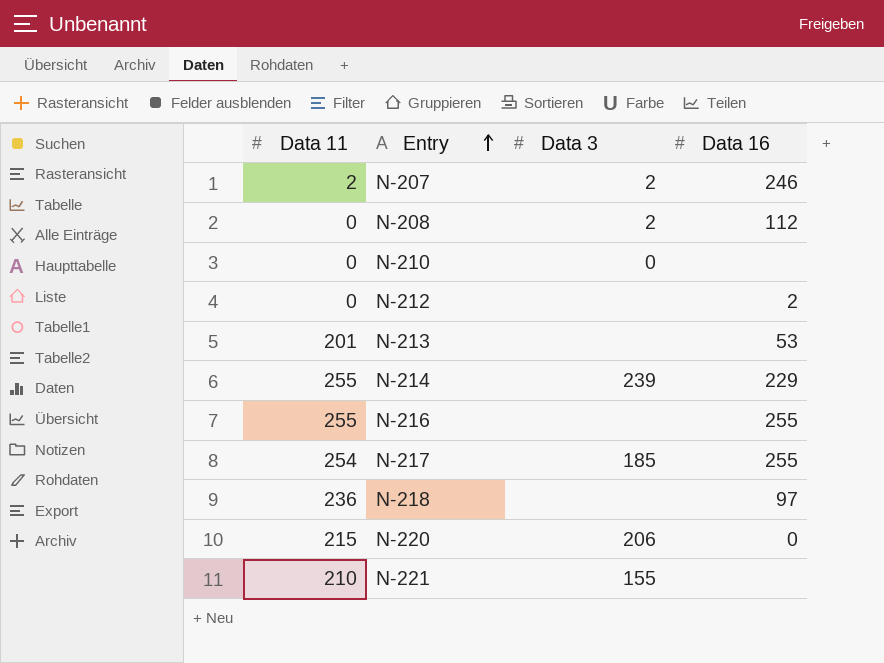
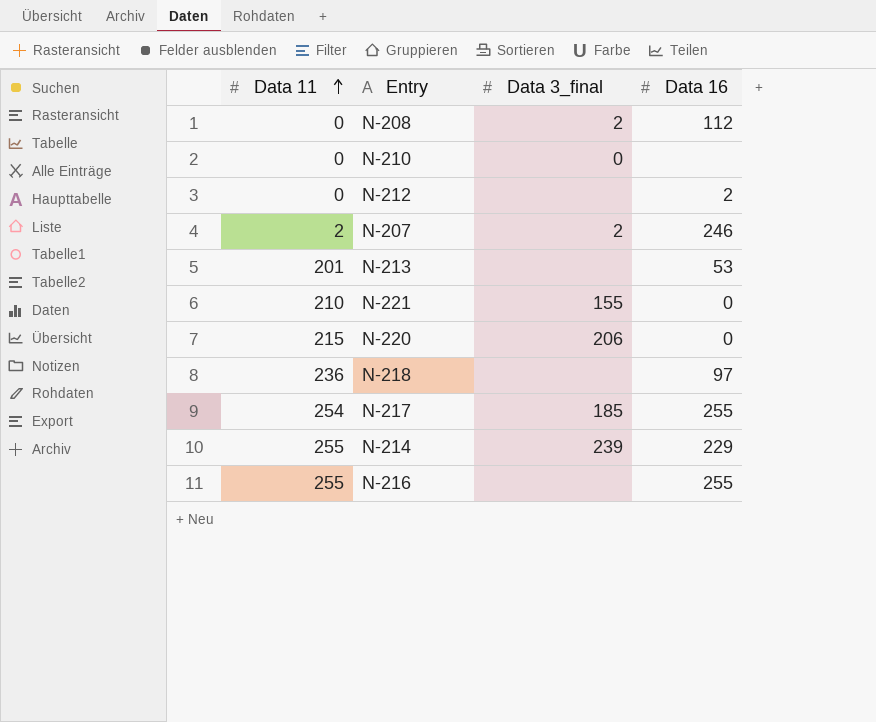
row order: Entry ascending -> Data 11 ascending
column name: Data 3 -> Data 3_final
N-221 | Data 16: none -> 0

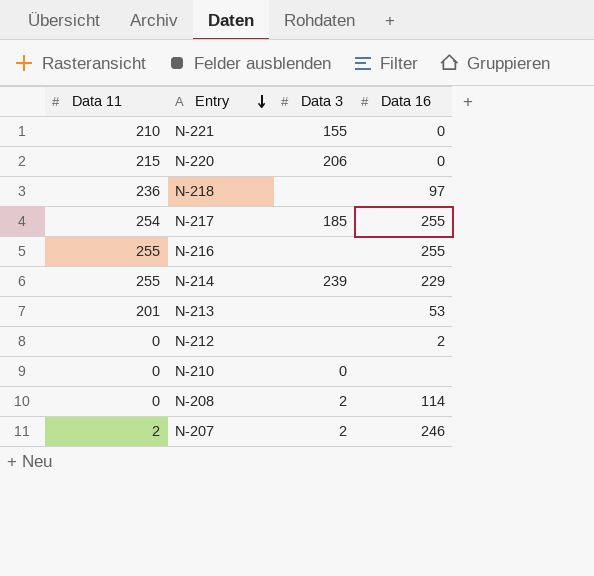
row order: Data 11 ascending -> Entry descending
column name: Data 3_final -> Data 3
N-208 | Data 16: 112 -> 114

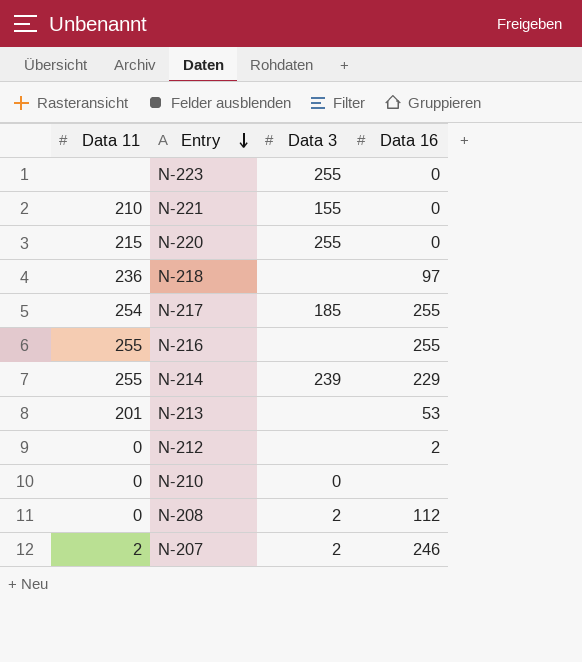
row N-223: none -> none | 255 | 0
N-220 | Data 3: 206 -> 255
N-208 | Data 16: 114 -> 112

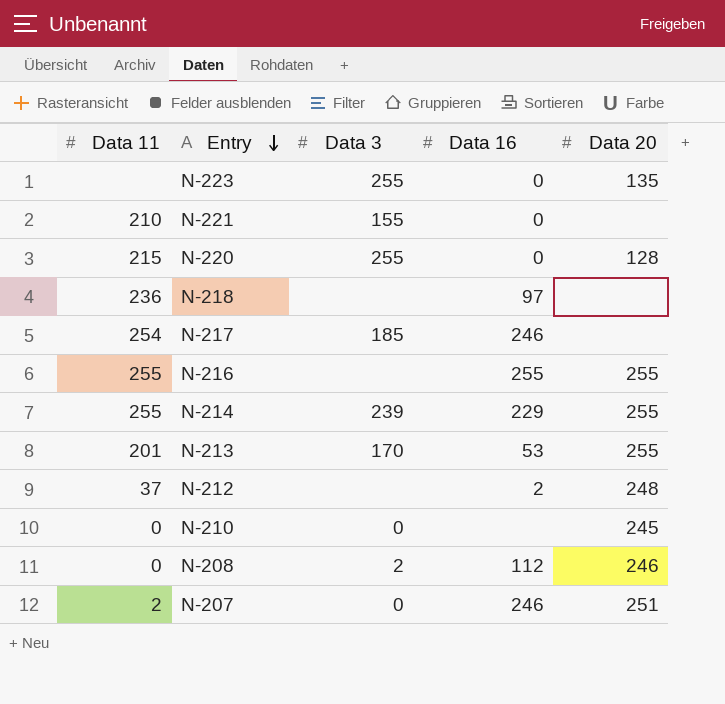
column Data 20 | position: none -> 5
N-217 | Data 16: 255 -> 246
N-213 | Data 3: none -> 170
N-212 | Data 11: 0 -> 37
N-207 | Data 3: 2 -> 0

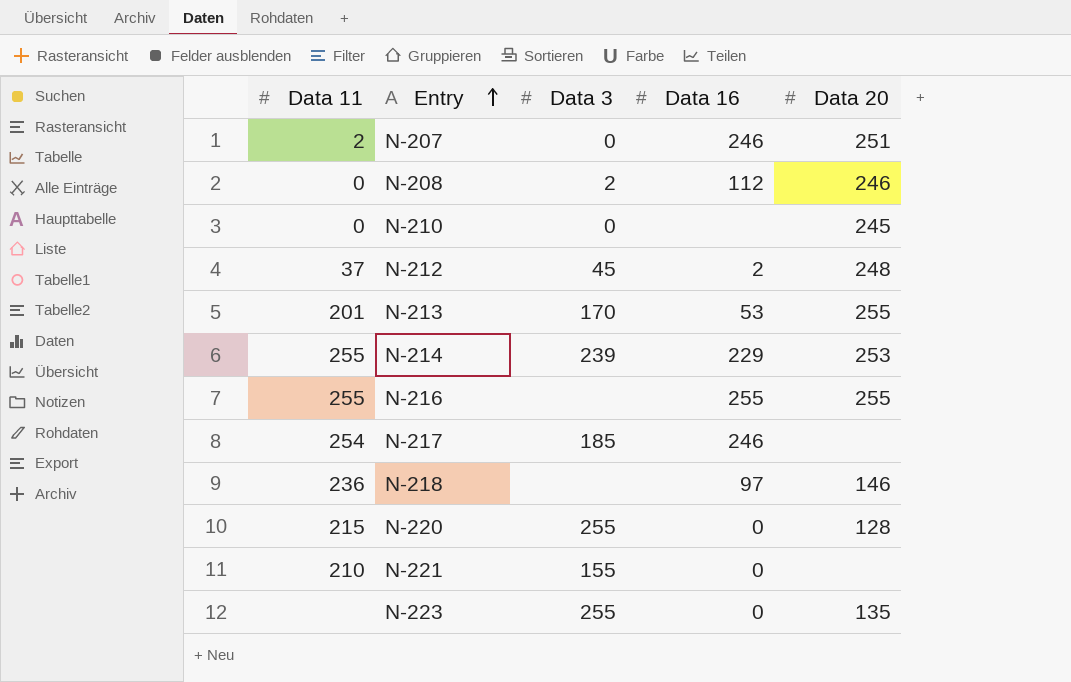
row order: Entry descending -> Entry ascending
N-212 | Data 3: none -> 45
N-214 | Data 20: 255 -> 253
N-218 | Data 20: none -> 146

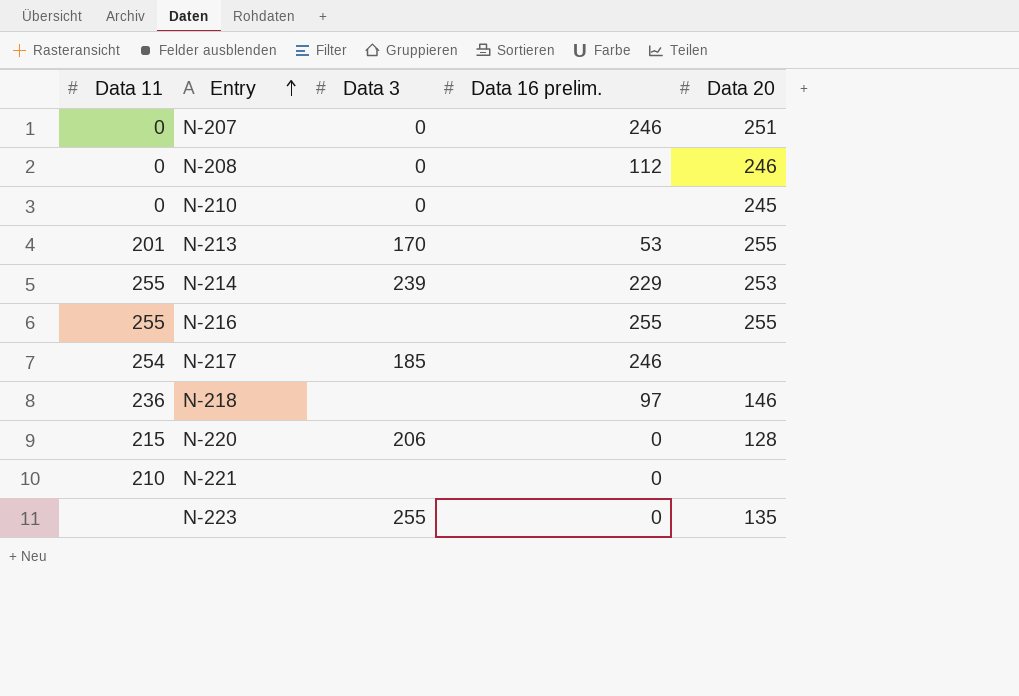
column name: Data 16 -> Data 16 prelim.
row N-212: 37 | 45 | 2 | 248 -> none
N-207 | Data 11: 2 -> 0
N-208 | Data 3: 2 -> 0
N-220 | Data 3: 255 -> 206
N-221 | Data 3: 155 -> none

